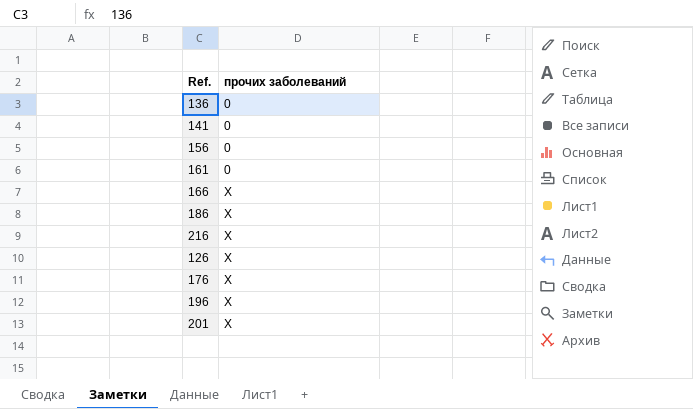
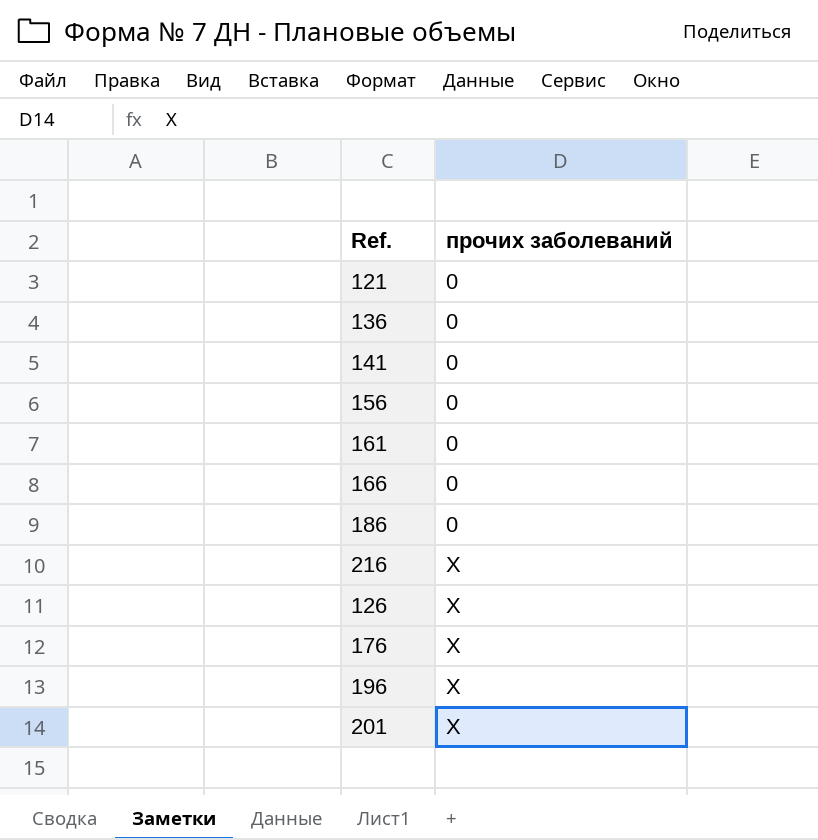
row 121: none -> 0
166 | прочих заболеваний: Х -> 0
186 | прочих заболеваний: Х -> 0

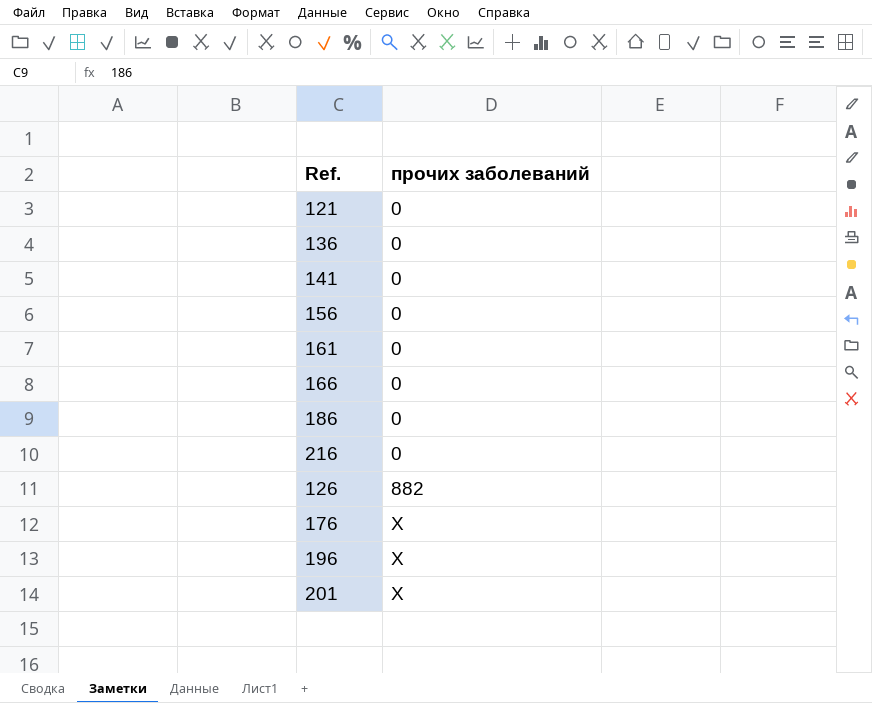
216 | прочих заболеваний: Х -> 0
126 | прочих заболеваний: Х -> 882

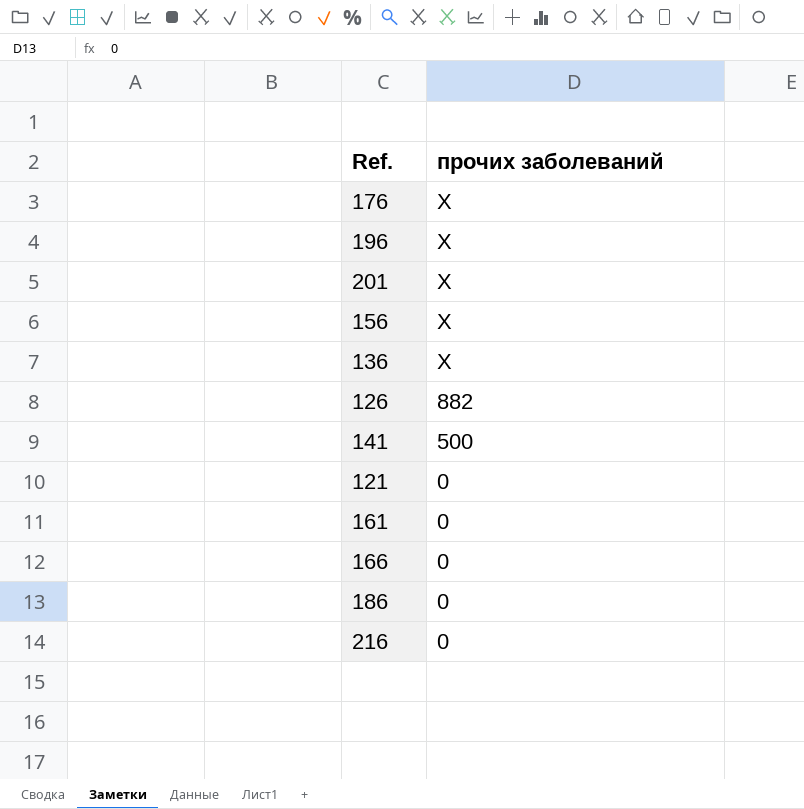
row order: прочих заболеваний ascending -> прочих заболеваний descending
156 | прочих заболеваний: 0 -> Х
136 | прочих заболеваний: 0 -> Х
141 | прочих заболеваний: 0 -> 500

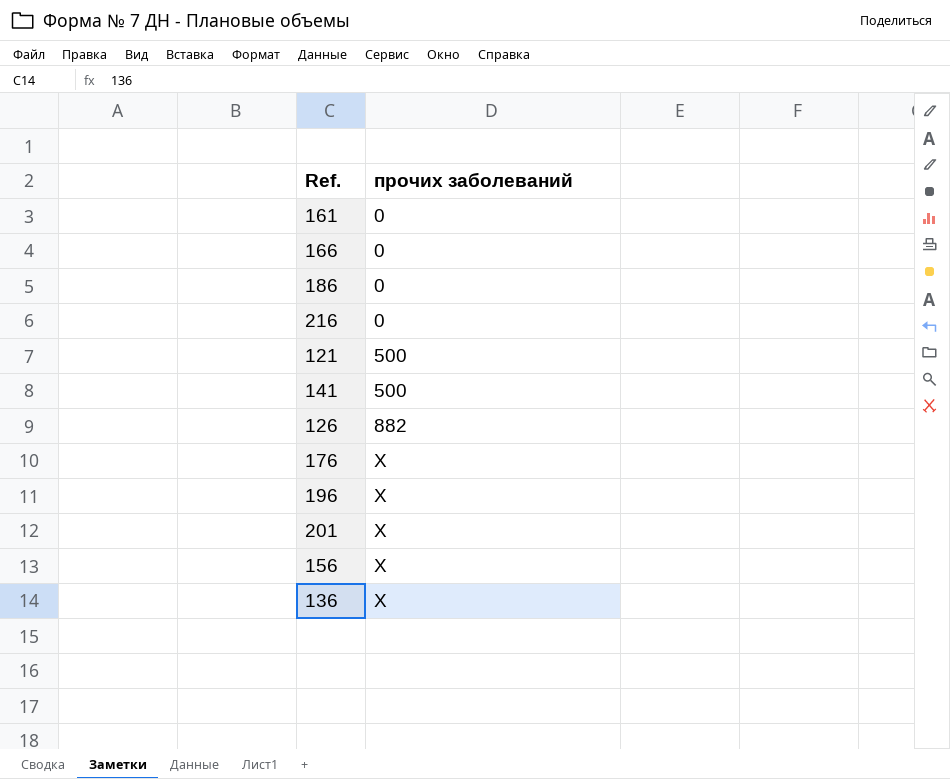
row order: прочих заболеваний descending -> прочих заболеваний ascending
121 | прочих заболеваний: 0 -> 500

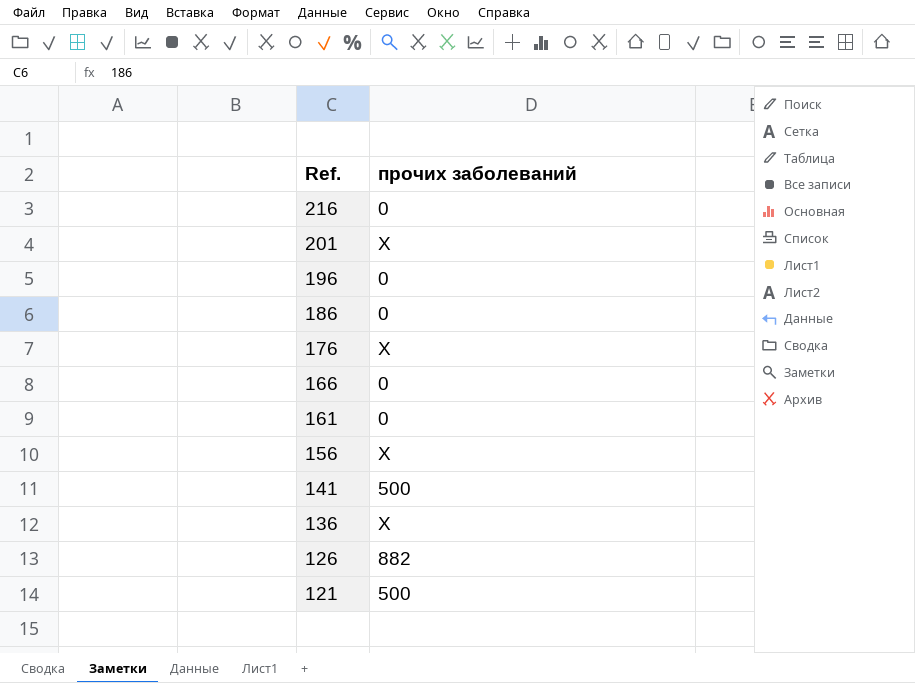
row order: прочих заболеваний ascending -> Ref. descending
196 | прочих заболеваний: Х -> 0

